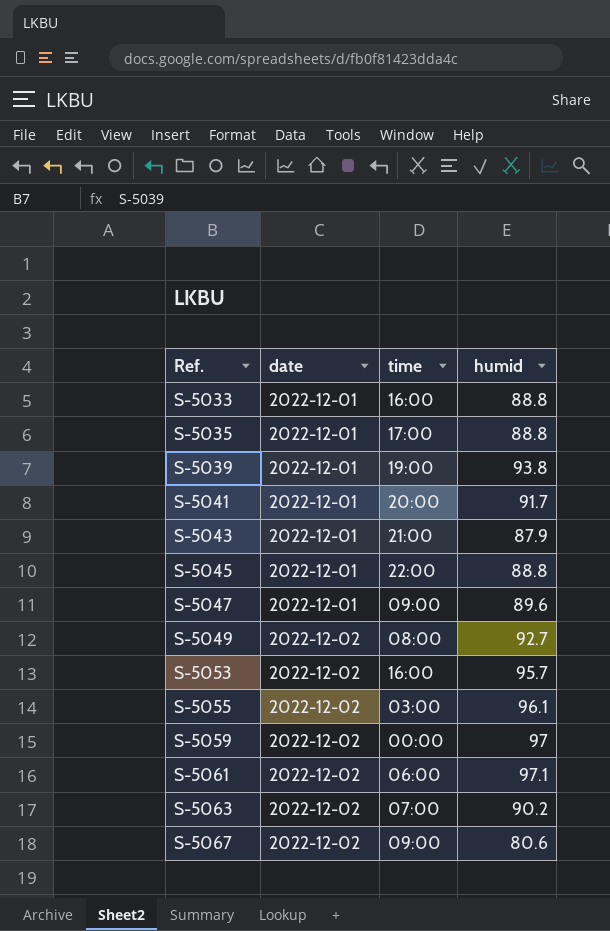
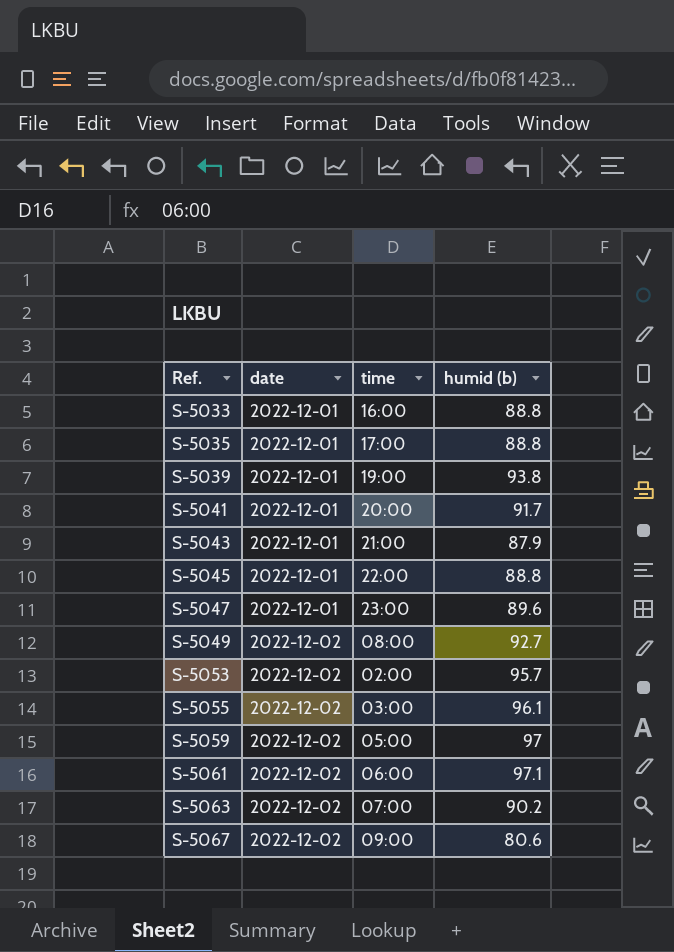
column name: humid -> humid (b)
S-5047 | time: 09:00 -> 23:00
S-5053 | time: 16:00 -> 02:00
S-5059 | time: 00:00 -> 05:00

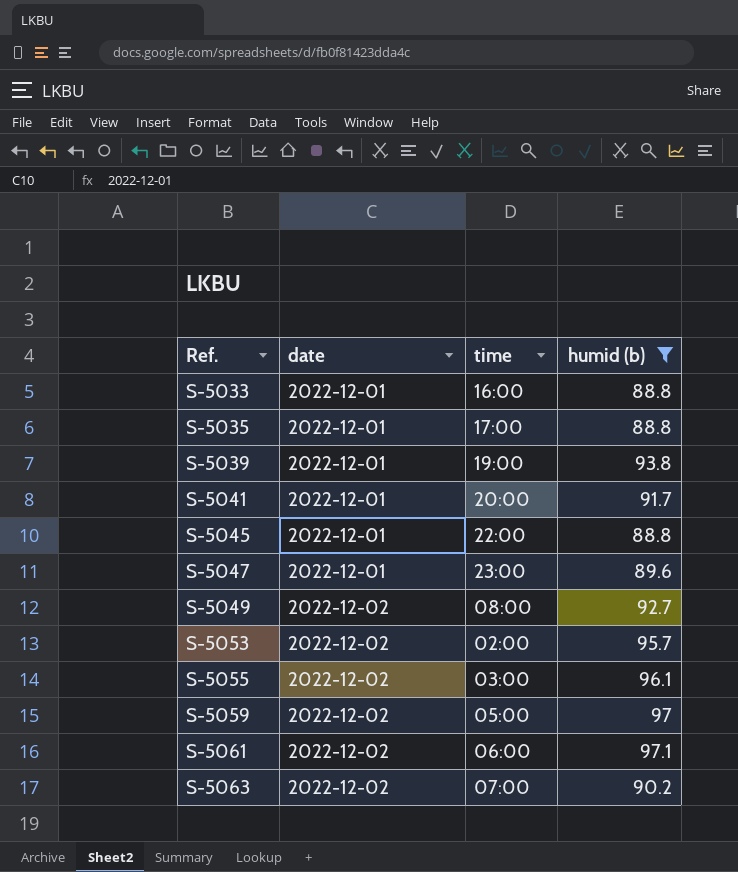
filter: none -> humid (b) >= 88.8

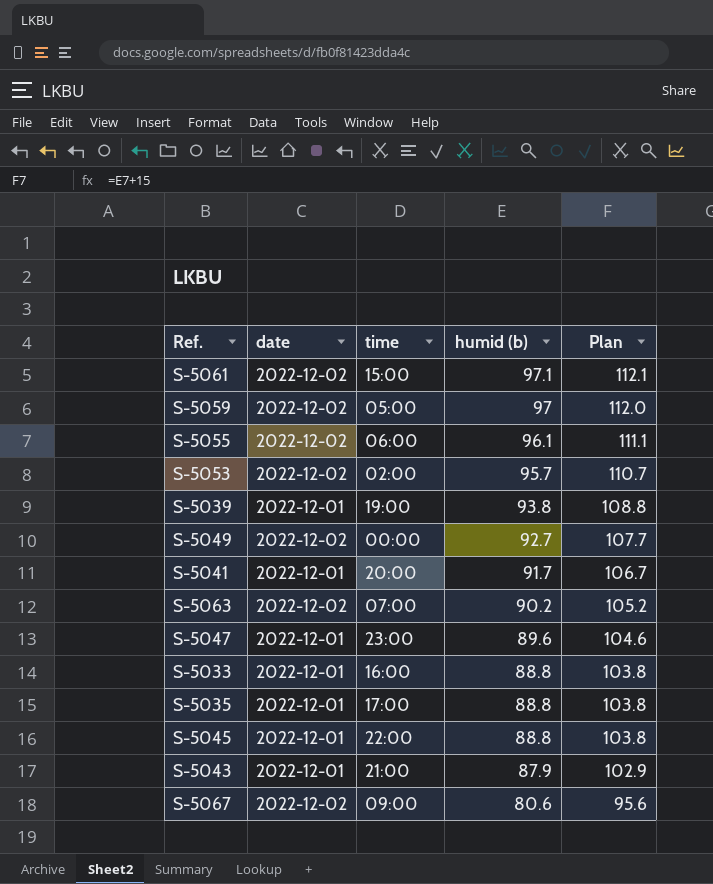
filter: humid (b) >= 88.8 -> none
row order: Ref. ascending -> humid (b) descending
column Plan | formula: none -> [humid (b)] + 15
S-5061 | time: 06:00 -> 15:00
S-5055 | time: 03:00 -> 06:00
S-5049 | time: 08:00 -> 00:00

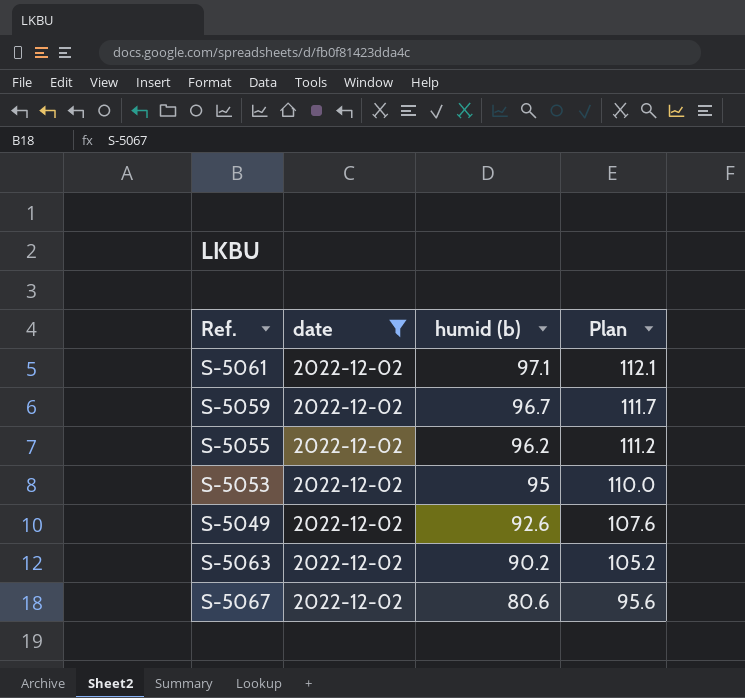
filter: none -> date = 2022-12-02
column time | position: 3 -> none
S-5059 | humid (b): 97 -> 96.7
S-5059 | Plan: 112.0 -> 111.7
S-5055 | humid (b): 96.1 -> 96.2
S-5055 | Plan: 111.1 -> 111.2
S-5053 | humid (b): 95.7 -> 95
S-5053 | Plan: 110.7 -> 110.0
S-5049 | humid (b): 92.7 -> 92.6
S-5049 | Plan: 107.7 -> 107.6

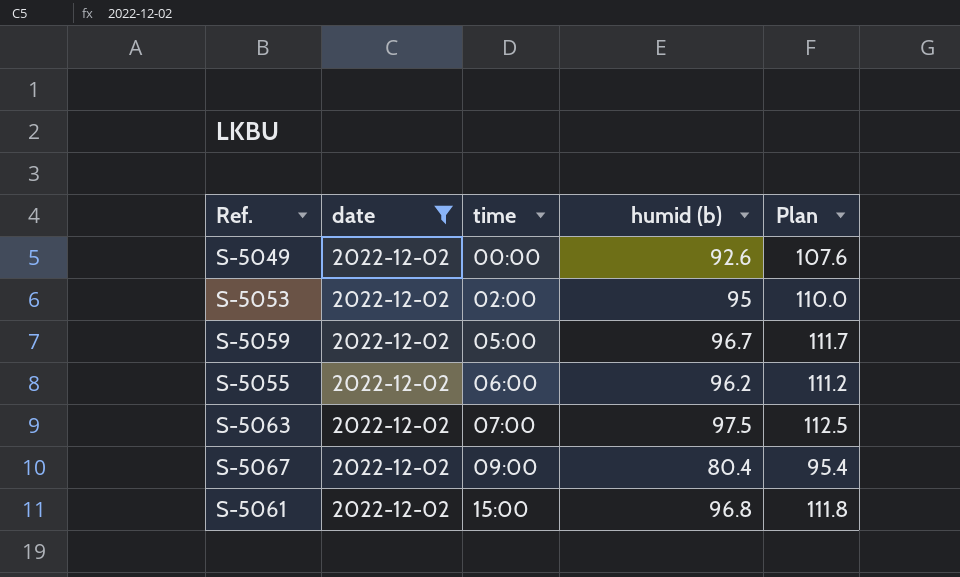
row order: humid (b) descending -> time ascending
column time | position: none -> 3
S-5063 | humid (b): 90.2 -> 97.5
S-5063 | Plan: 105.2 -> 112.5
S-5067 | humid (b): 80.6 -> 80.4
S-5067 | Plan: 95.6 -> 95.4
S-5061 | humid (b): 97.1 -> 96.8
S-5061 | Plan: 112.1 -> 111.8

